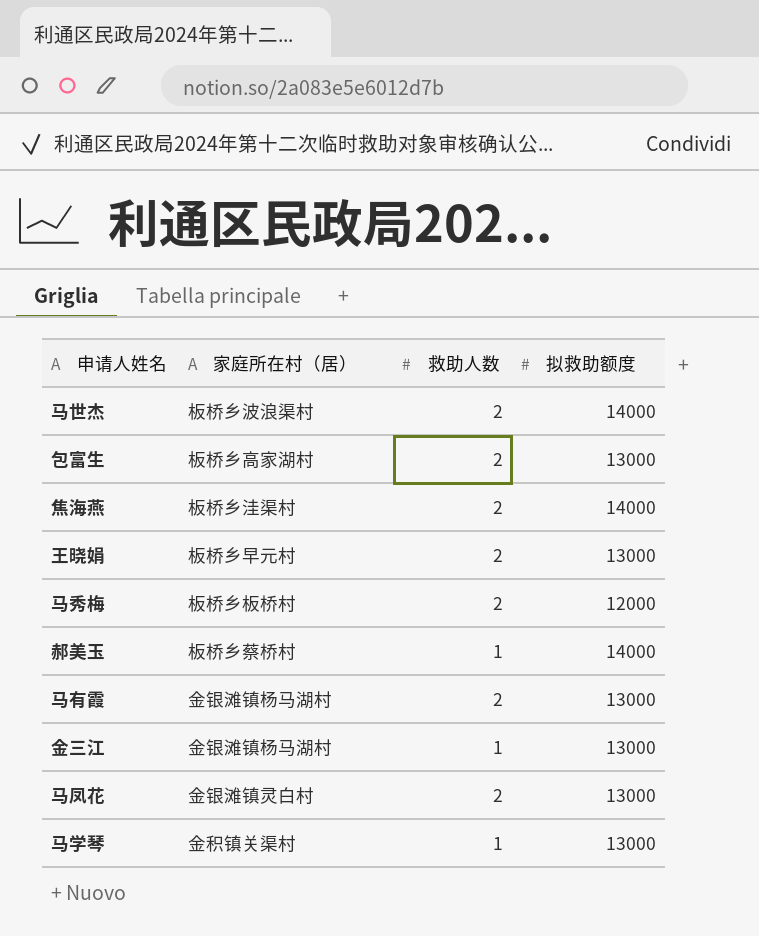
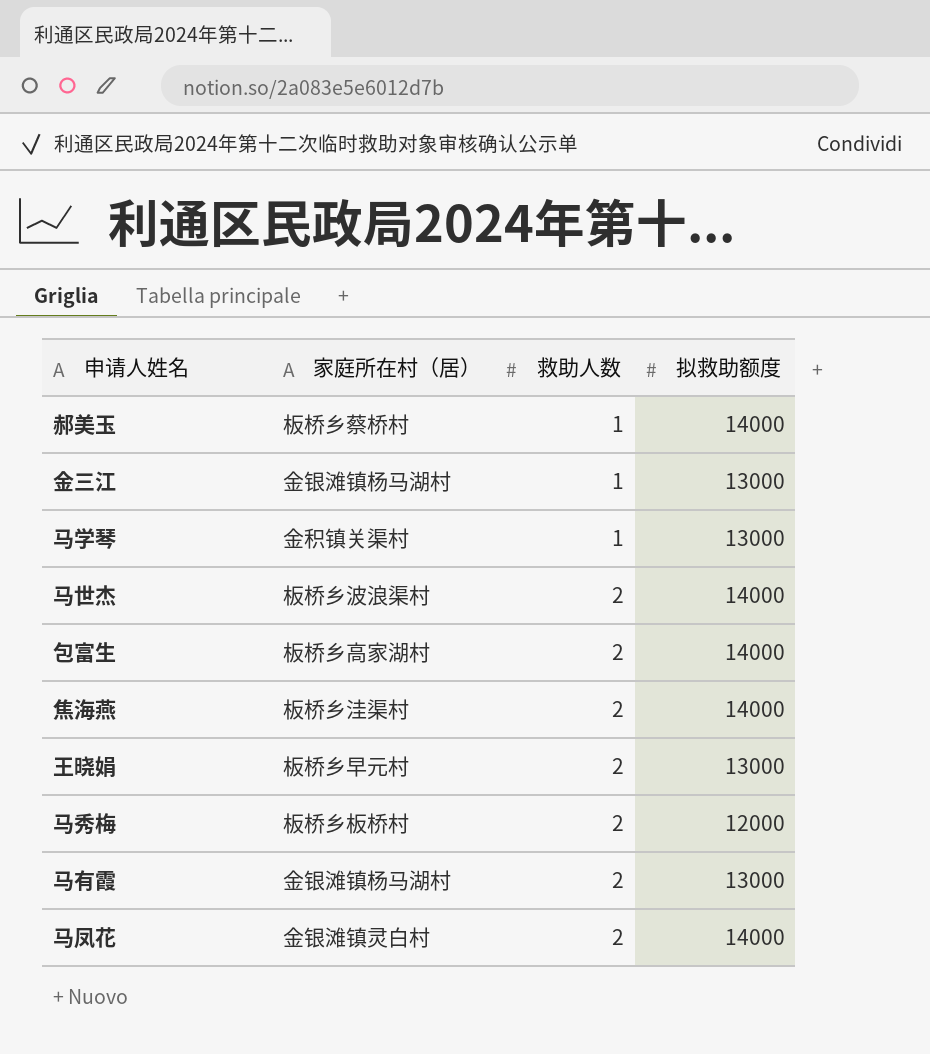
row order: none -> 救助人数 ascending
包富生 | 拟救助额度: 13000 -> 14000
马凤花 | 拟救助额度: 13000 -> 14000

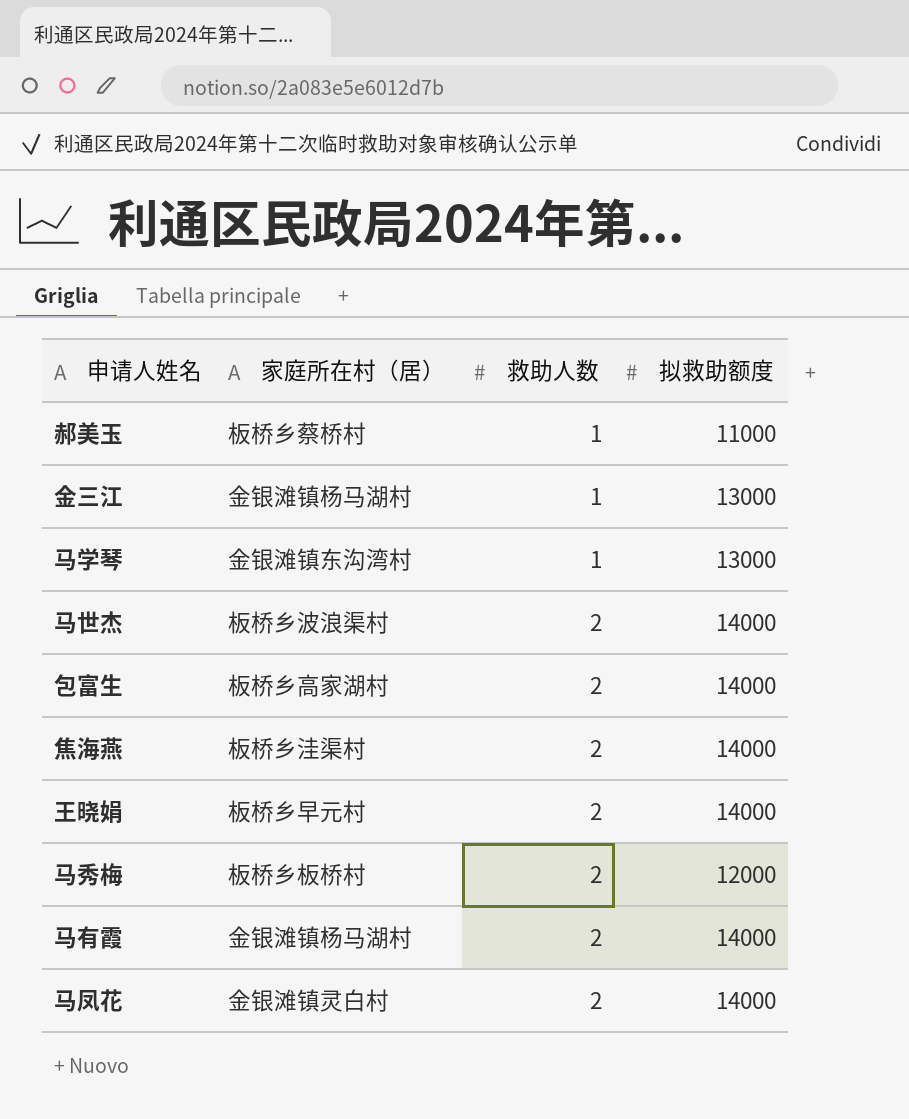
郝美玉 | 拟救助额度: 14000 -> 11000
马学琴 | 家庭所在村（居）: 金积镇关渠村 -> 金银滩镇东沟湾村
王晓娟 | 拟救助额度: 13000 -> 14000
马有霞 | 拟救助额度: 13000 -> 14000

